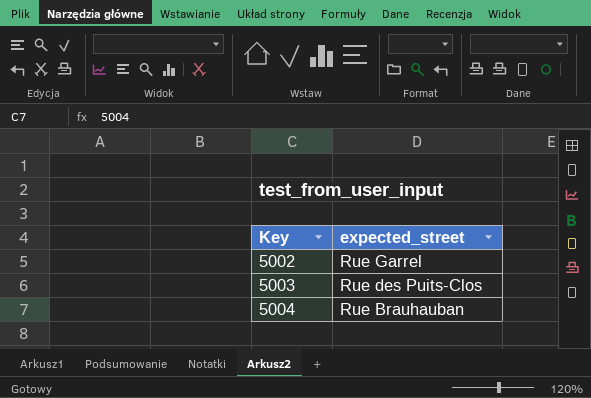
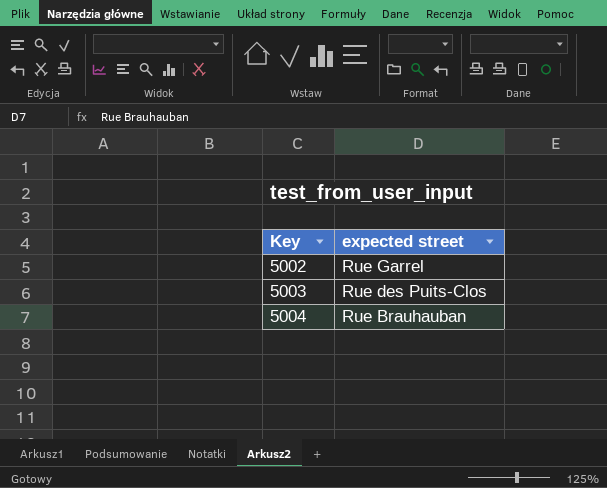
column name: expected_street -> expected street

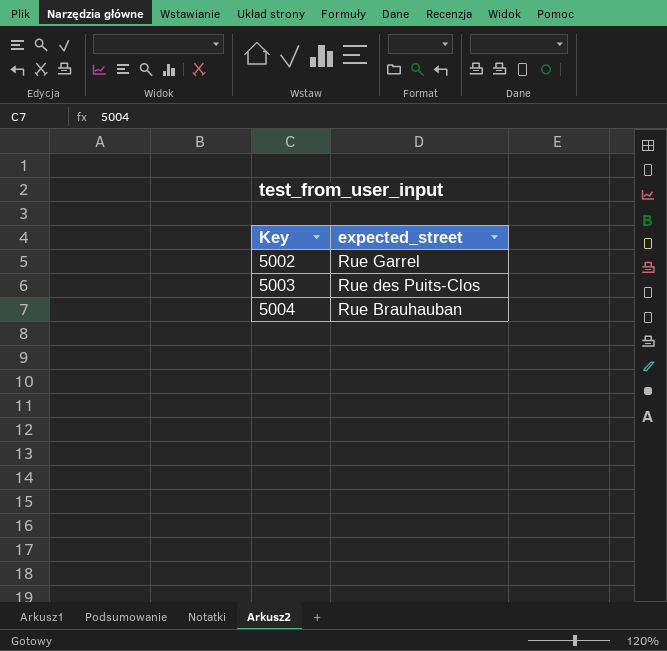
column name: expected street -> expected_street

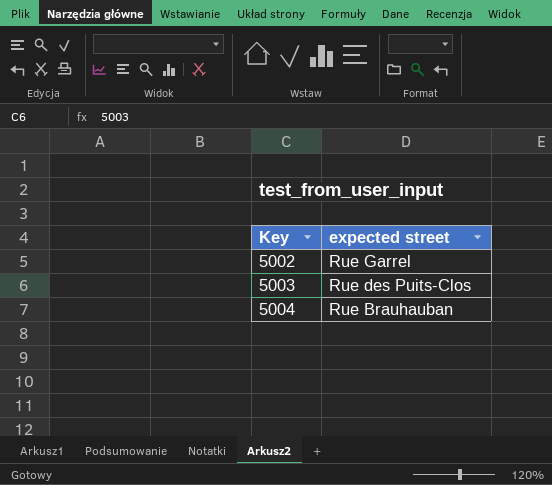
column name: expected_street -> expected street

